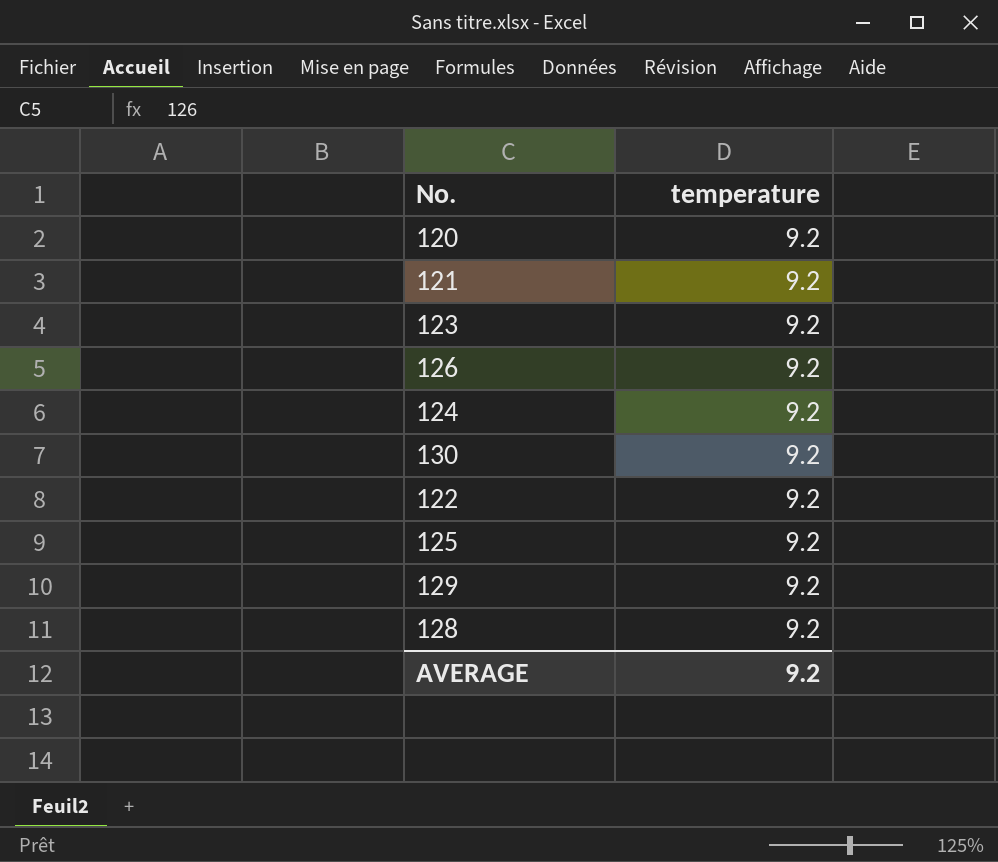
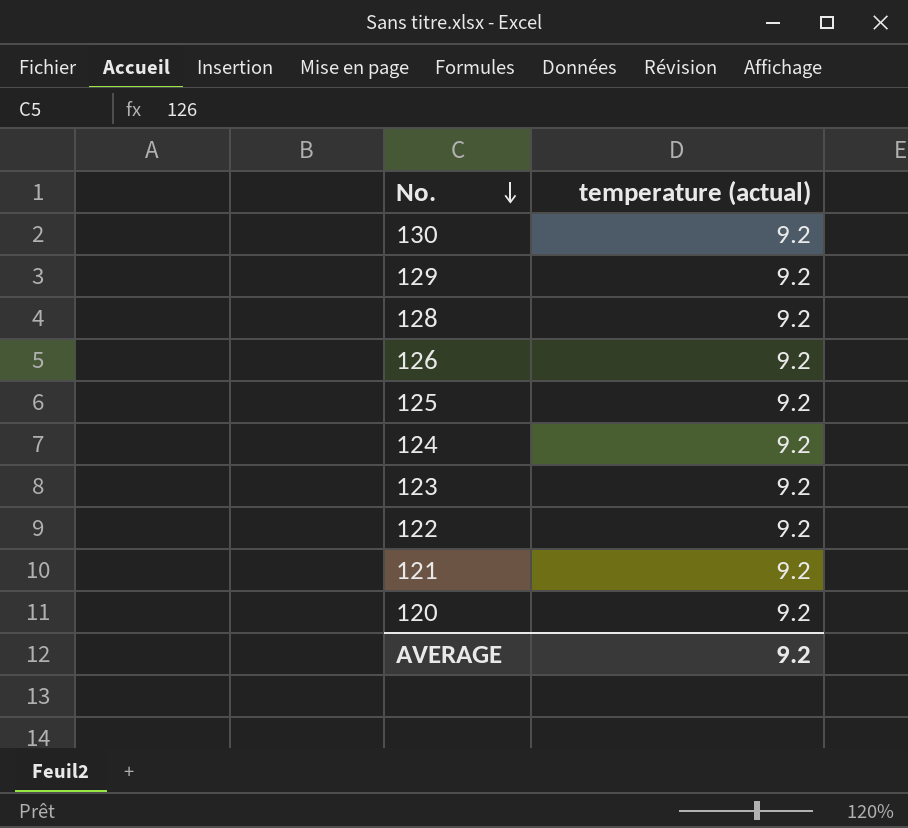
row order: none -> No. descending
column name: temperature -> temperature (actual)

